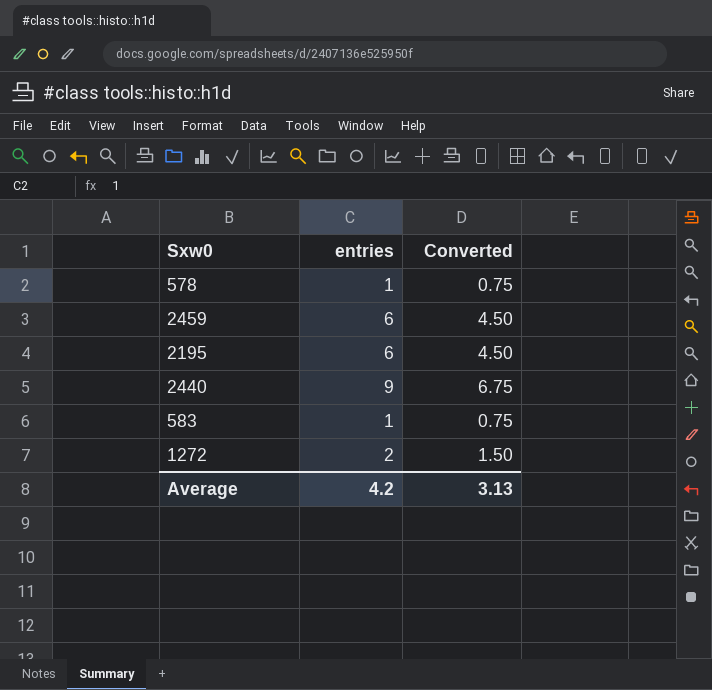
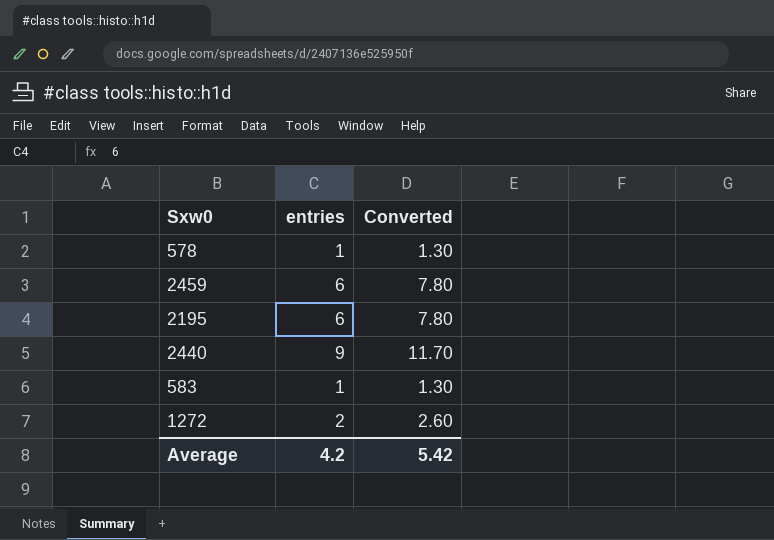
column Converted | formula: [entries] * 0.75 -> [entries] * 1.3
Average | Converted: 3.13 -> 5.42

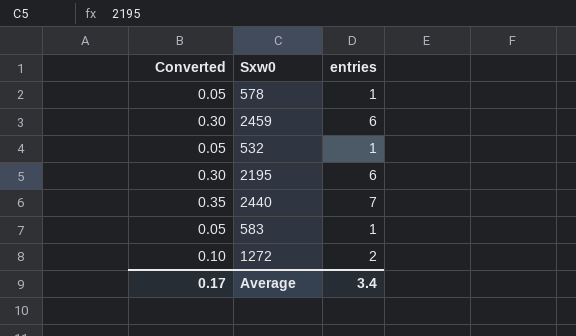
column Converted | formula: [entries] * 1.3 -> [entries] * 0.05
column Converted | position: 3 -> 1
row 532: none -> 0.05 | 1
2440 | entries: 9 -> 7
Average | Converted: 5.42 -> 0.17
Average | entries: 4.2 -> 3.4

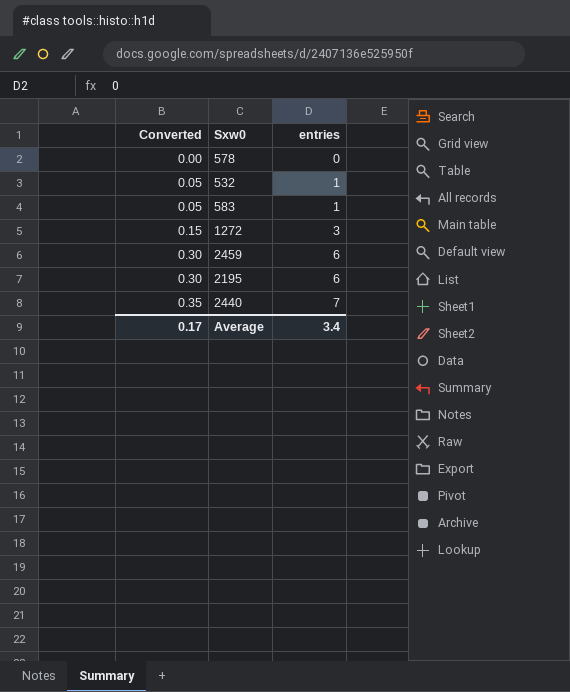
row order: none -> Converted ascending
578 | Converted: 0.05 -> 0.00
578 | entries: 1 -> 0
1272 | Converted: 0.10 -> 0.15
1272 | entries: 2 -> 3

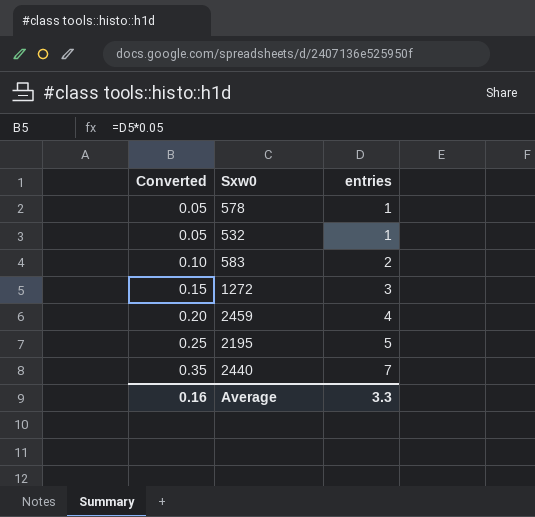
578 | Converted: 0.00 -> 0.05
578 | entries: 0 -> 1
583 | Converted: 0.05 -> 0.10
583 | entries: 1 -> 2
2459 | Converted: 0.30 -> 0.20
2459 | entries: 6 -> 4
2195 | Converted: 0.30 -> 0.25
2195 | entries: 6 -> 5
Average | Converted: 0.17 -> 0.16
Average | entries: 3.4 -> 3.3

